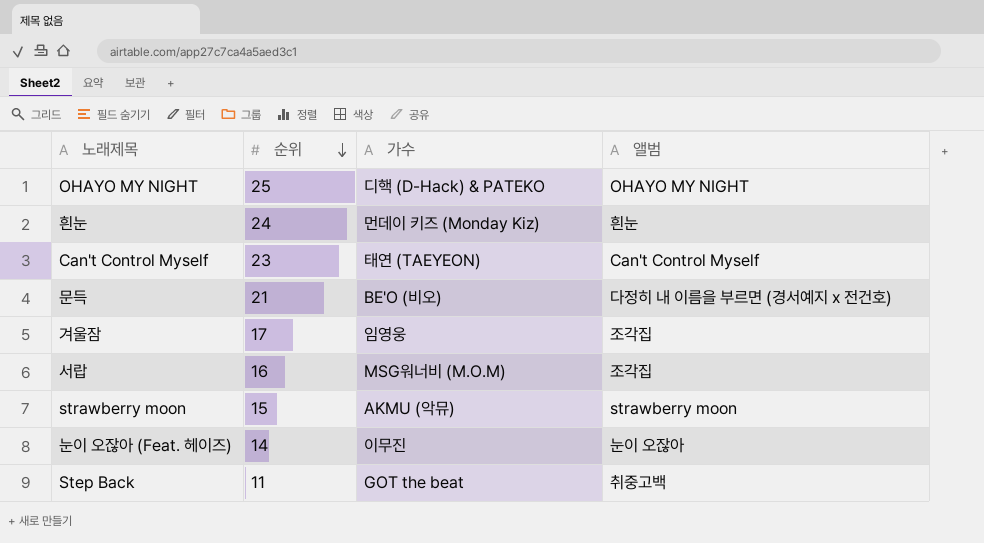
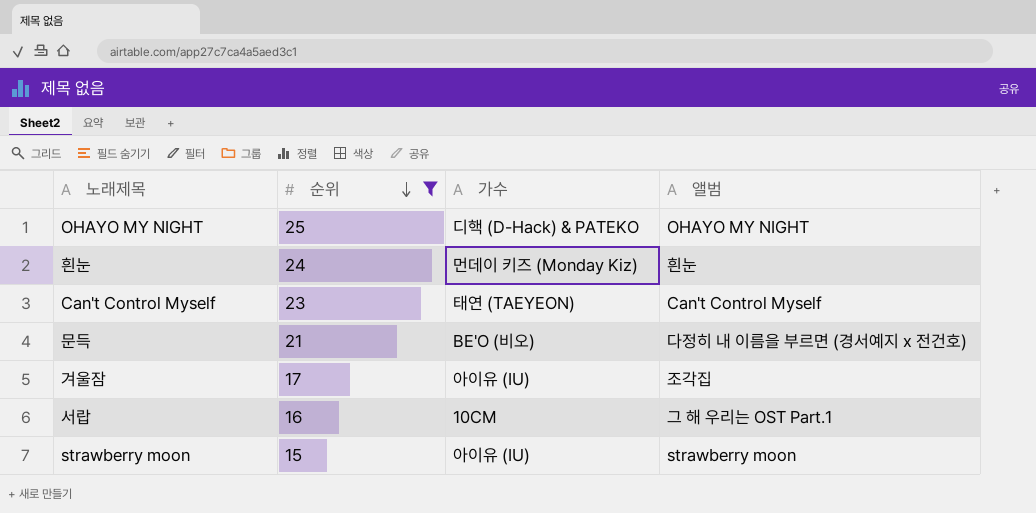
filter: none -> 순위 >= 15
겨울잠 | 가수: 임영웅 -> 아이유 (IU)
서랍 | 가수: MSG워너비 (M.O.M) -> 10CM
서랍 | 앨범: 조각집 -> 그 해 우리는 OST Part.1
strawberry moon | 가수: AKMU (악뮤) -> 아이유 (IU)

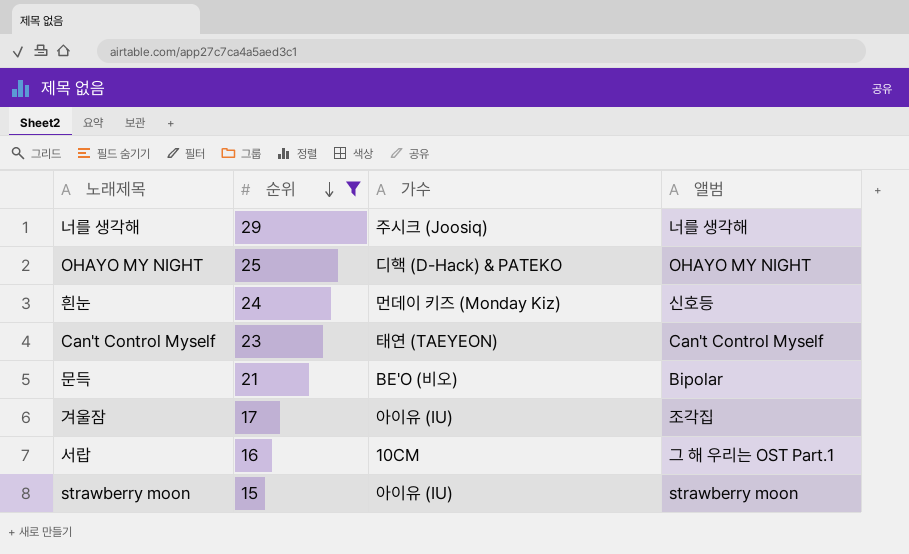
row 너를 생각해: none -> 29 | 주시크 (Joosiq) | 너를 생각해
흰눈 | 앨범: 흰눈 -> 신호등
문득 | 앨범: 다정히 내 이름을 부르면 (경서예지 x 전건호) -> Bipolar

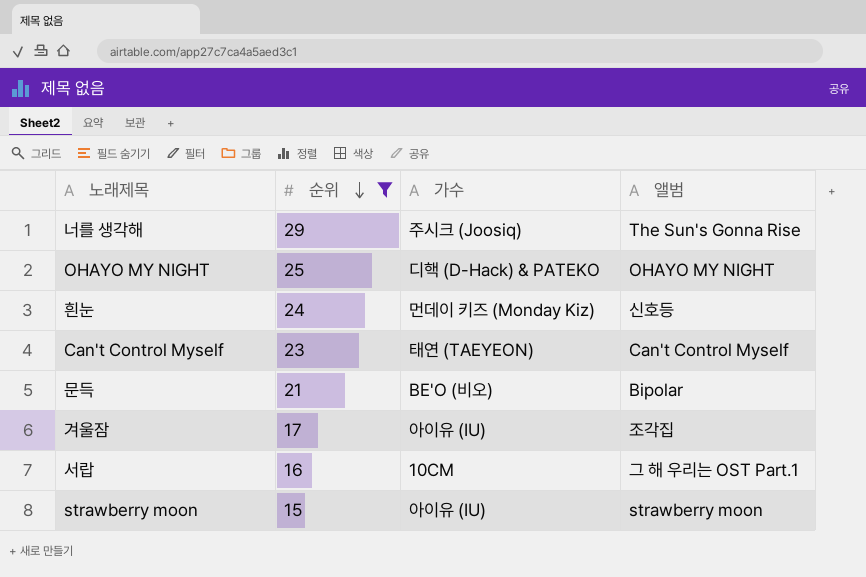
너를 생각해 | 앨범: 너를 생각해 -> The Sun's Gonna Rise

